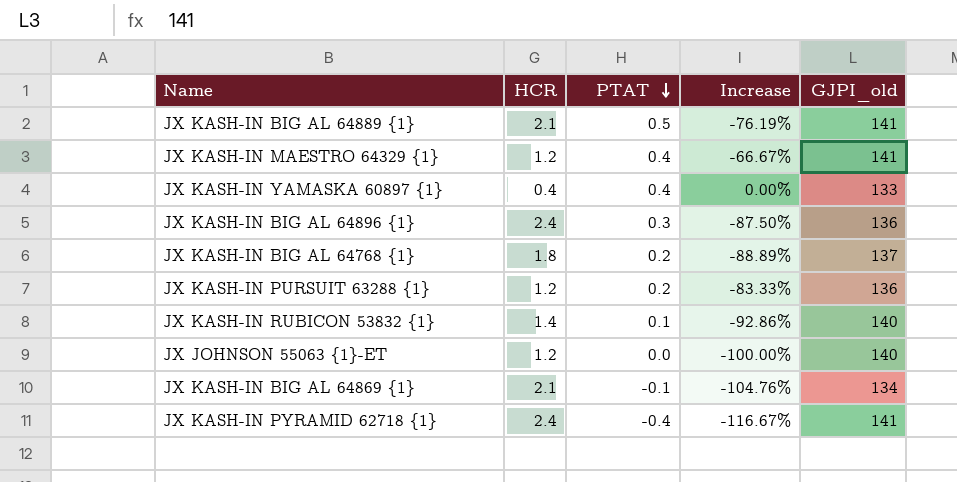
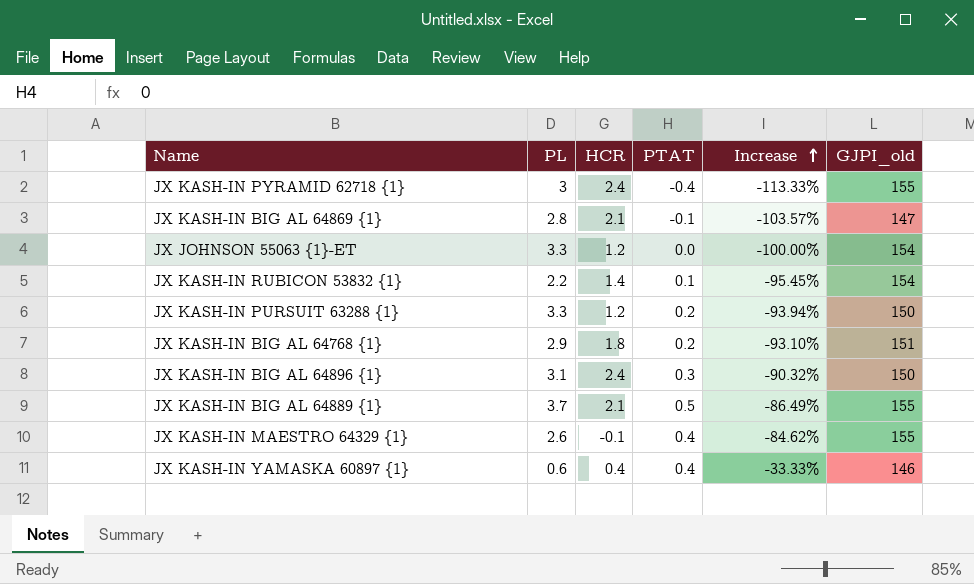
row order: PTAT descending -> Increase ascending
column PL | position: none -> 2
column Increase | formula: ([PTAT] - [HCR]) / [HCR] -> ([PTAT] - [PL]) / [PL]
JX KASH-IN PYRAMID 62718 {1} | GJPI_old: 141 -> 155
JX KASH-IN BIG AL 64869 {1} | GJPI_old: 134 -> 147
JX JOHNSON 55063 {1}-ET | GJPI_old: 140 -> 154
JX KASH-IN RUBICON 53832 {1} | GJPI_old: 140 -> 154
JX KASH-IN PURSUIT 63288 {1} | GJPI_old: 136 -> 150
JX KASH-IN BIG AL 64768 {1} | GJPI_old: 137 -> 151
JX KASH-IN BIG AL 64896 {1} | GJPI_old: 136 -> 150
JX KASH-IN BIG AL 64889 {1} | GJPI_old: 141 -> 155
JX KASH-IN MAESTRO 64329 {1} | HCR: 1.2 -> -0.1
JX KASH-IN MAESTRO 64329 {1} | GJPI_old: 141 -> 155
JX KASH-IN YAMASKA 60897 {1} | GJPI_old: 133 -> 146

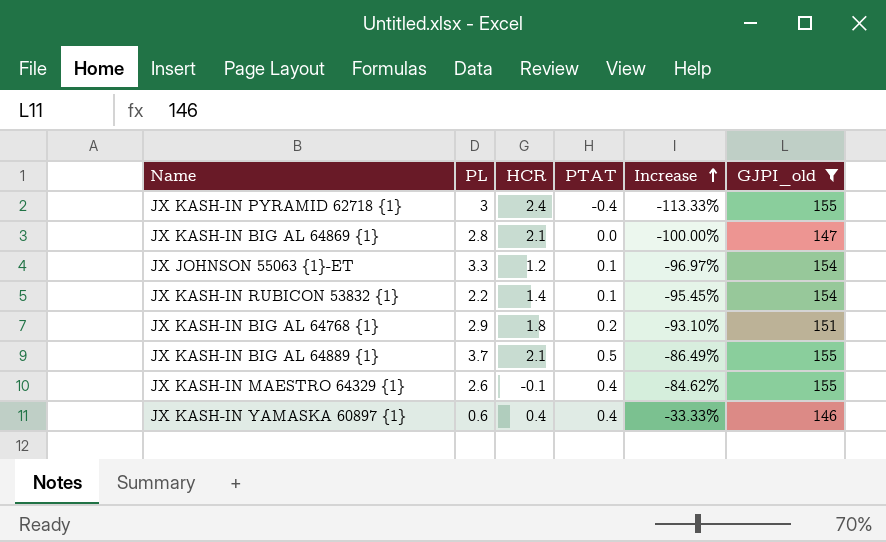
filter: none -> GJPI_old != 150
JX KASH-IN BIG AL 64869 {1} | PTAT: -0.1 -> 0.0
JX KASH-IN BIG AL 64869 {1} | Increase: -103.57% -> -100.00%
JX JOHNSON 55063 {1}-ET | PTAT: 0.0 -> 0.1
JX JOHNSON 55063 {1}-ET | Increase: -100.00% -> -96.97%

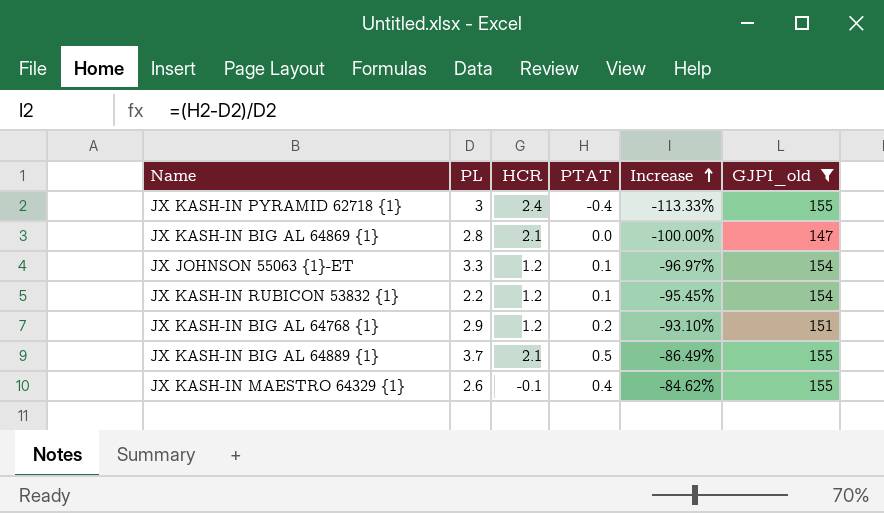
row JX KASH-IN YAMASKA 60897 {1}: 0.6 | 0.4 | 0.4 | -33.33% | 146 -> none
JX KASH-IN RUBICON 53832 {1} | HCR: 1.4 -> 1.2
JX KASH-IN BIG AL 64768 {1} | HCR: 1.8 -> 1.2

